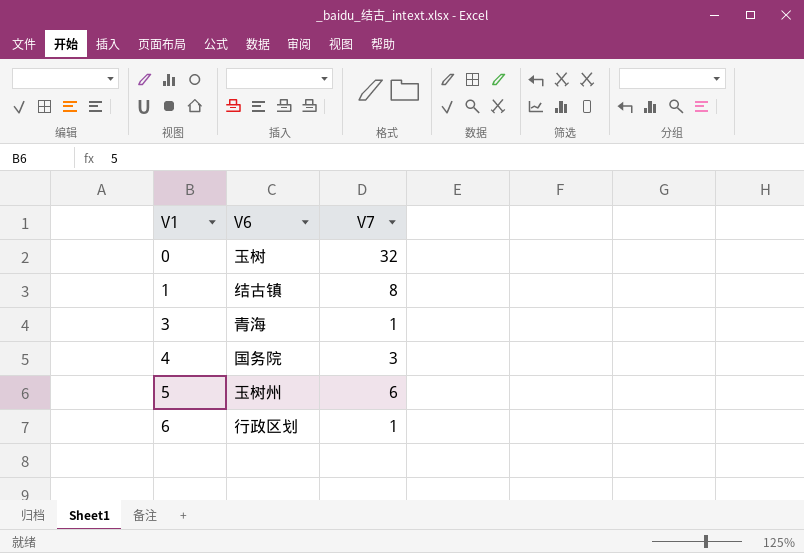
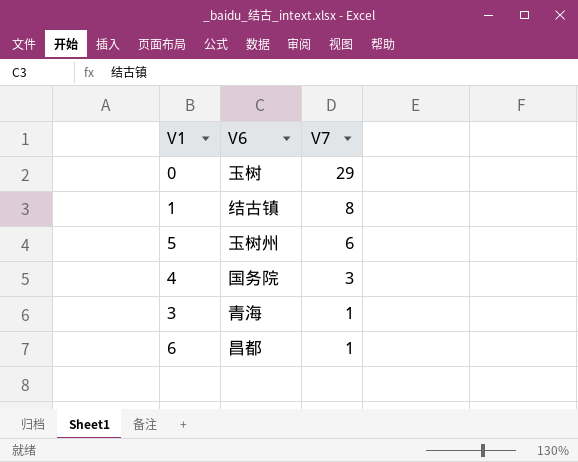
row order: V1 ascending -> V7 descending
0 | V7: 32 -> 29
6 | V6: 行政区划 -> 昌都

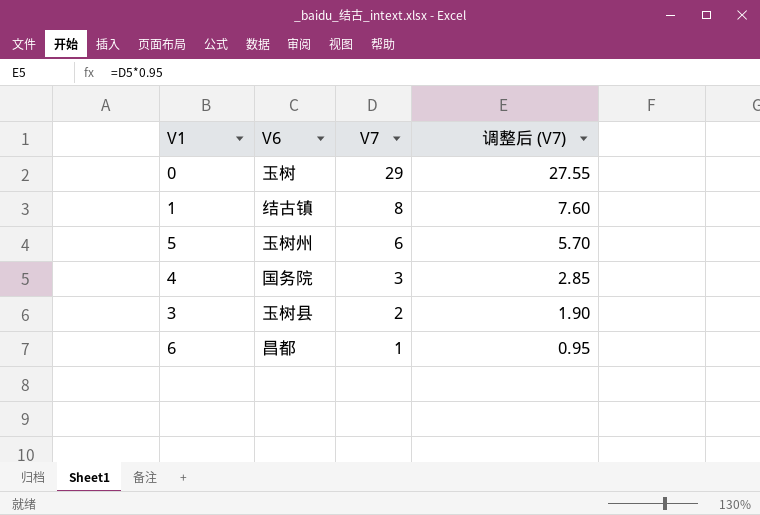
column 调整后 (V7) | formula: none -> [V7] * 0.95
3 | V6: 青海 -> 玉树县
3 | V7: 1 -> 2

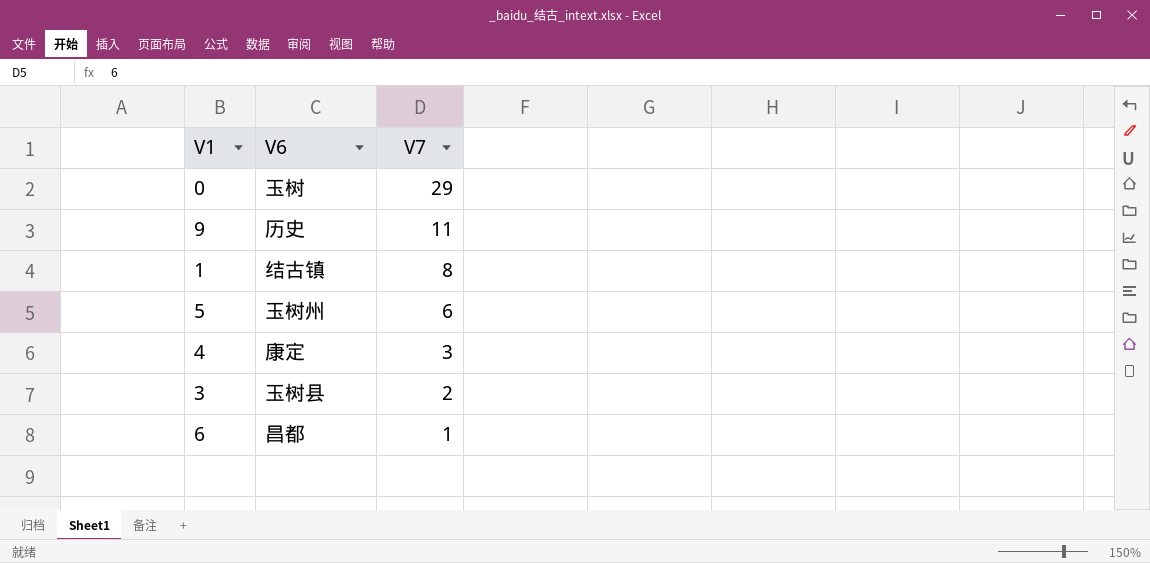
column 调整后 (V7) | formula: [V7] * 0.95 -> none
row 9: none -> 历史 | 11
4 | V6: 国务院 -> 康定

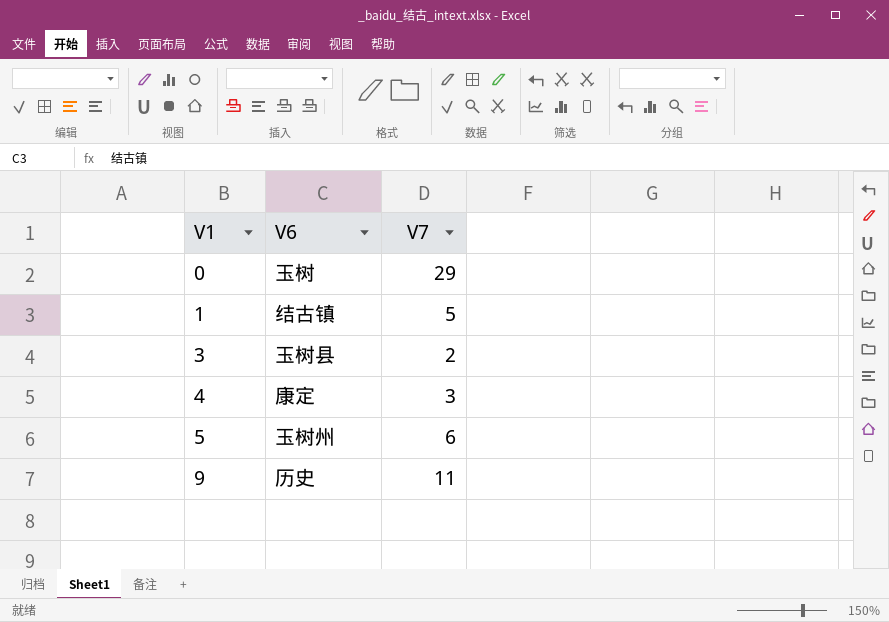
row order: V7 descending -> V1 ascending
row 6: 昌都 | 1 -> none
1 | V7: 8 -> 5

